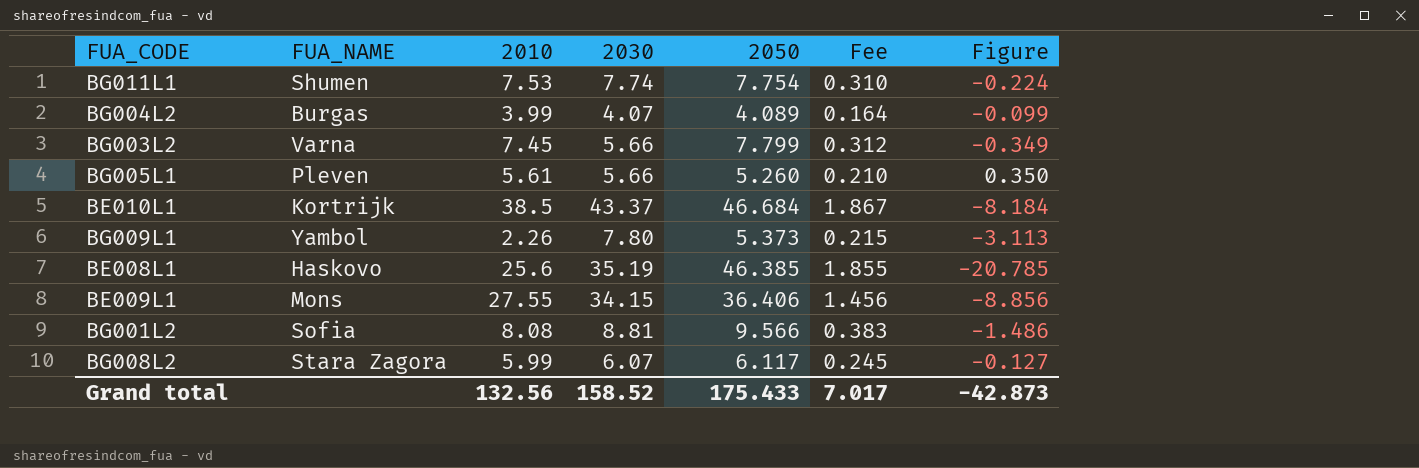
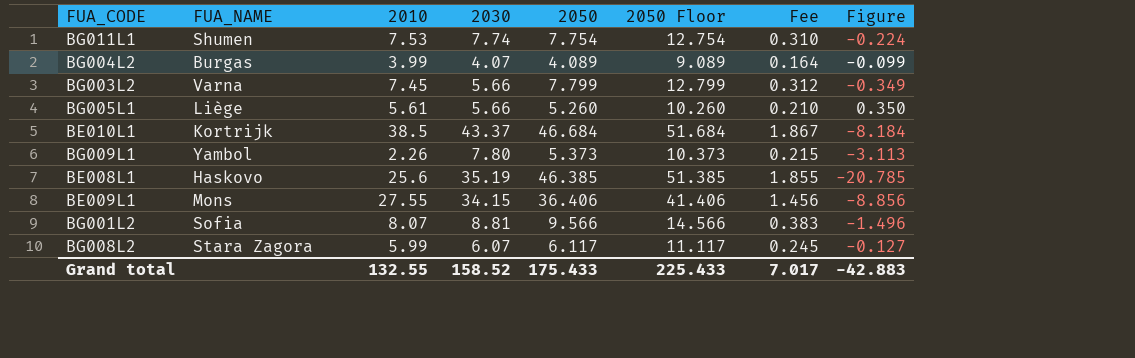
column 2050 Floor | formula: none -> [2050] + 5
BG005L1 | FUA_NAME: Pleven -> Liège
BG001L2 | 2010: 8.08 -> 8.07
BG001L2 | Figure: -1.486 -> -1.496
Grand total | 2010: 132.56 -> 132.55
Grand total | Figure: -42.873 -> -42.883

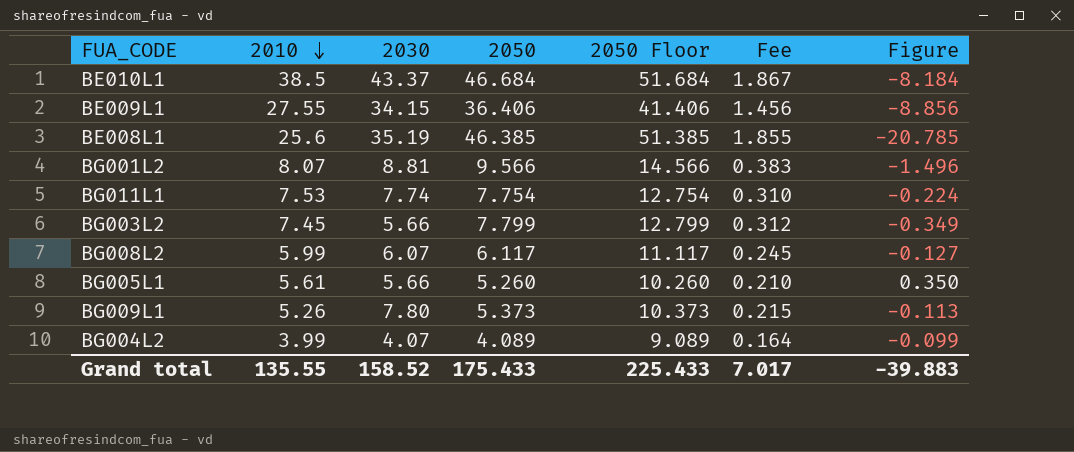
row order: none -> 2010 descending
column FUA_NAME | position: 2 -> none
BG009L1 | 2010: 2.26 -> 5.26
BG009L1 | Figure: -3.113 -> -0.113
Grand total | 2010: 132.55 -> 135.55
Grand total | Figure: -42.883 -> -39.883

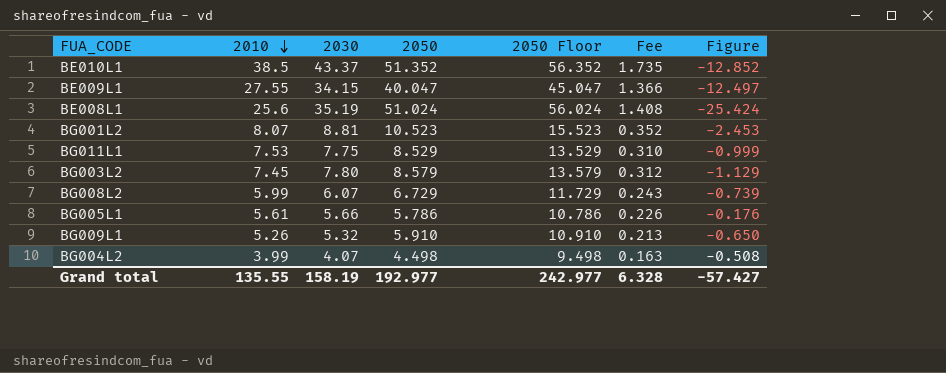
column Fee | formula: [2050] * 0.04 -> [2030] * 0.04
BE010L1 | 2050: 46.684 -> 51.352
BE010L1 | 2050 Floor: 51.684 -> 56.352
BE010L1 | Figure: -8.184 -> -12.852
BE009L1 | 2050: 36.406 -> 40.047
BE009L1 | 2050 Floor: 41.406 -> 45.047
BE009L1 | Figure: -8.856 -> -12.497
BE008L1 | 2050: 46.385 -> 51.024
BE008L1 | 2050 Floor: 51.385 -> 56.024
BE008L1 | Figure: -20.785 -> -25.424
BG001L2 | 2050: 9.566 -> 10.523
BG001L2 | 2050 Floor: 14.566 -> 15.523
BG001L2 | Figure: -1.496 -> -2.453
BG011L1 | 2030: 7.74 -> 7.75
BG011L1 | 2050: 7.754 -> 8.529
BG011L1 | 2050 Floor: 12.754 -> 13.529
BG011L1 | Figure: -0.224 -> -0.999
BG003L2 | 2030: 5.66 -> 7.80
BG003L2 | 2050: 7.799 -> 8.579
BG003L2 | 2050 Floor: 12.799 -> 13.579
BG003L2 | Figure: -0.349 -> -1.129
BG008L2 | 2050: 6.117 -> 6.729
BG008L2 | 2050 Floor: 11.117 -> 11.729
BG008L2 | Figure: -0.127 -> -0.739
BG005L1 | 2050: 5.260 -> 5.786
BG005L1 | 2050 Floor: 10.260 -> 10.786
BG005L1 | Figure: 0.350 -> -0.176
BG009L1 | 2030: 7.80 -> 5.32
BG009L1 | 2050: 5.373 -> 5.910
BG009L1 | 2050 Floor: 10.373 -> 10.910
BG009L1 | Figure: -0.113 -> -0.650
BG004L2 | 2050: 4.089 -> 4.498
BG004L2 | 2050 Floor: 9.089 -> 9.498
BG004L2 | Figure: -0.099 -> -0.508
Grand total | 2030: 158.52 -> 158.19
Grand total | 2050: 175.433 -> 192.977
Grand total | 2050 Floor: 225.433 -> 242.977
Grand total | Fee: 7.017 -> 6.328
Grand total | Figure: -39.883 -> -57.427

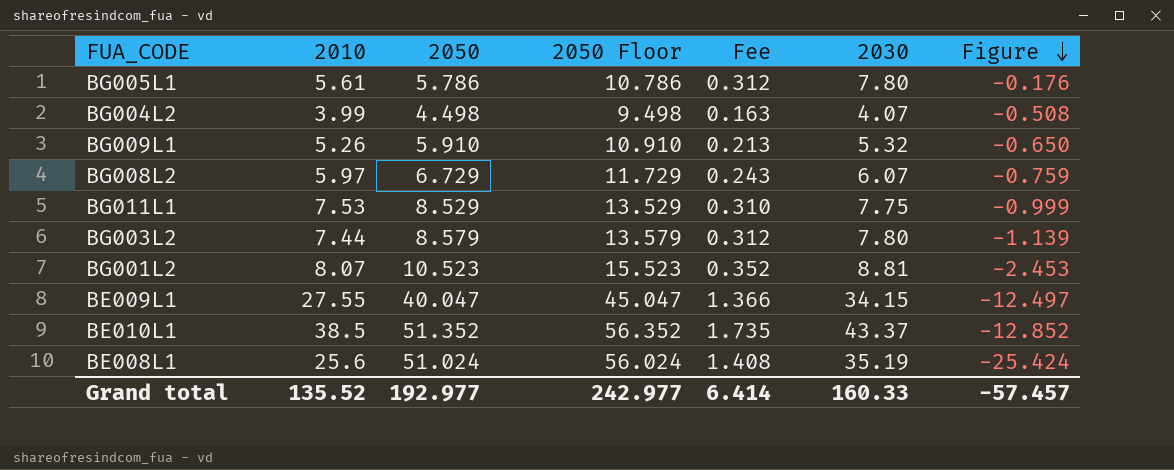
row order: 2010 descending -> Figure descending
column 2030 | position: 3 -> 6
BG005L1 | Fee: 0.226 -> 0.312
BG005L1 | 2030: 5.66 -> 7.80
BG008L2 | 2010: 5.99 -> 5.97
BG008L2 | Figure: -0.739 -> -0.759
BG003L2 | 2010: 7.45 -> 7.44
BG003L2 | Figure: -1.129 -> -1.139
Grand total | 2010: 135.55 -> 135.52
Grand total | Fee: 6.328 -> 6.414
Grand total | 2030: 158.19 -> 160.33
Grand total | Figure: -57.427 -> -57.457

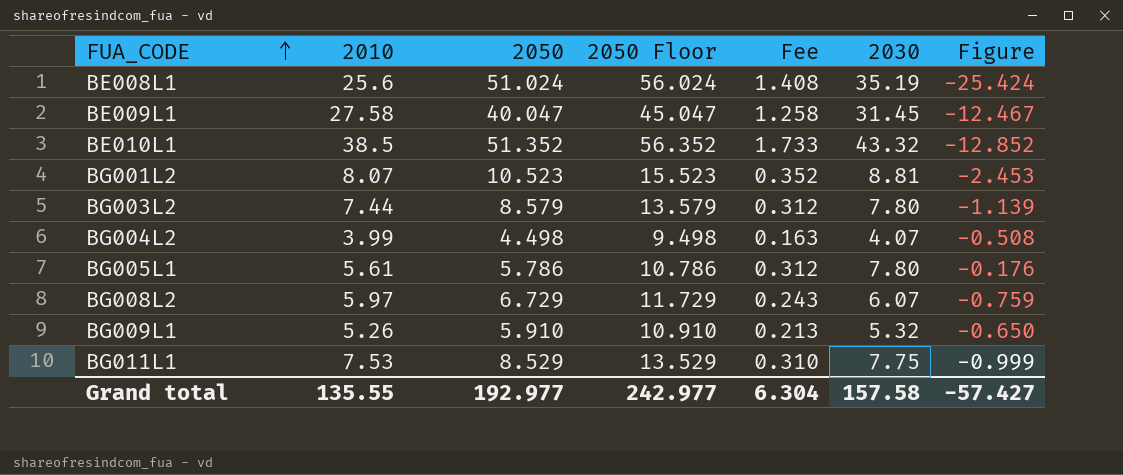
row order: Figure descending -> FUA_CODE ascending
BE009L1 | 2010: 27.55 -> 27.58
BE009L1 | Fee: 1.366 -> 1.258
BE009L1 | 2030: 34.15 -> 31.45
BE009L1 | Figure: -12.497 -> -12.467
BE010L1 | Fee: 1.735 -> 1.733
BE010L1 | 2030: 43.37 -> 43.32
Grand total | 2010: 135.52 -> 135.55
Grand total | Fee: 6.414 -> 6.304
Grand total | 2030: 160.33 -> 157.58
Grand total | Figure: -57.457 -> -57.427

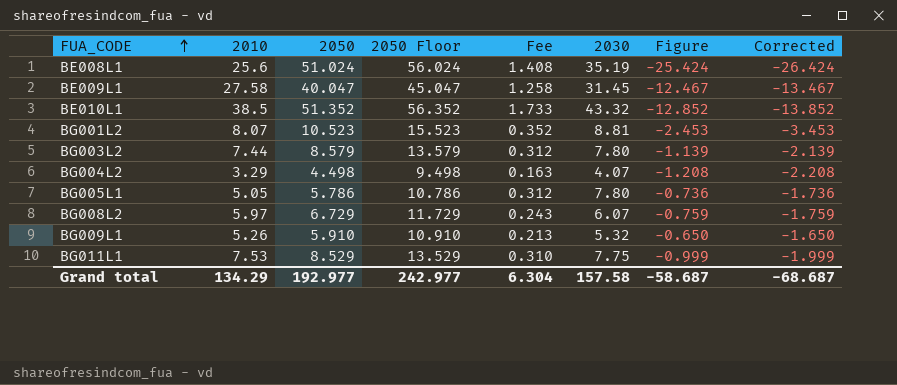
column Corrected | formula: none -> [Figure] - 1
BG004L2 | 2010: 3.99 -> 3.29
BG004L2 | Figure: -0.508 -> -1.208
BG005L1 | 2010: 5.61 -> 5.05
BG005L1 | Figure: -0.176 -> -0.736
Grand total | 2010: 135.55 -> 134.29
Grand total | Figure: -57.427 -> -58.687

